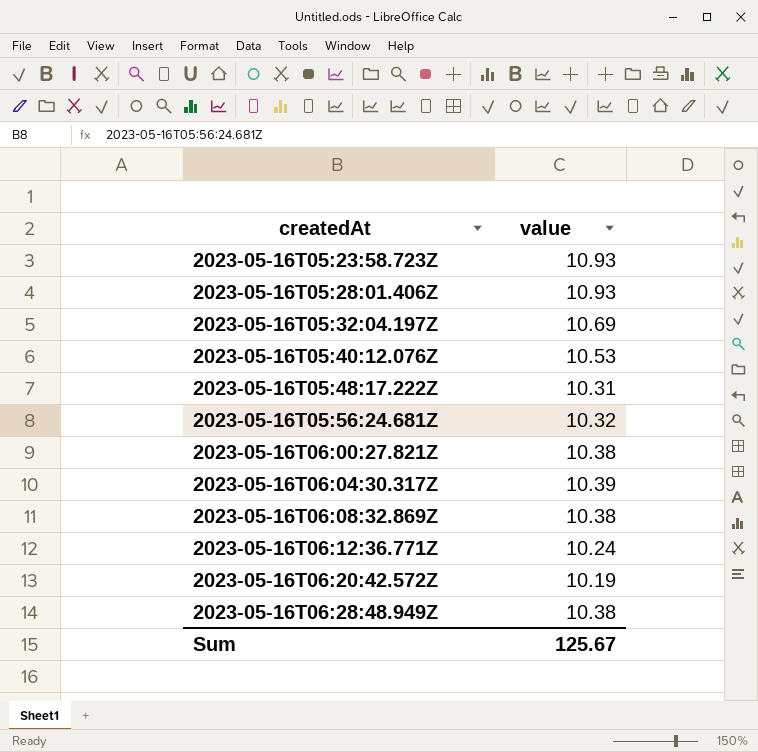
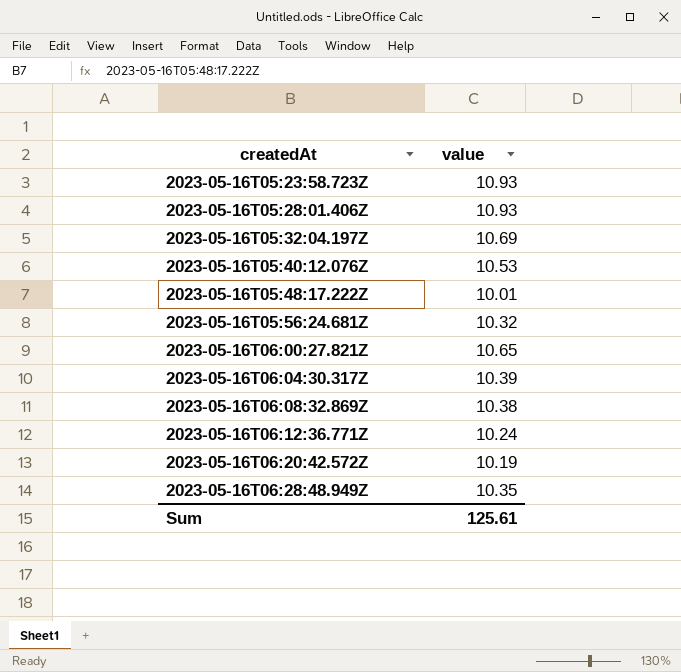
2023-05-16T05:48:17.222Z | value: 10.31 -> 10.01
2023-05-16T06:00:27.821Z | value: 10.38 -> 10.65
2023-05-16T06:28:48.949Z | value: 10.38 -> 10.35
Sum | value: 125.67 -> 125.61

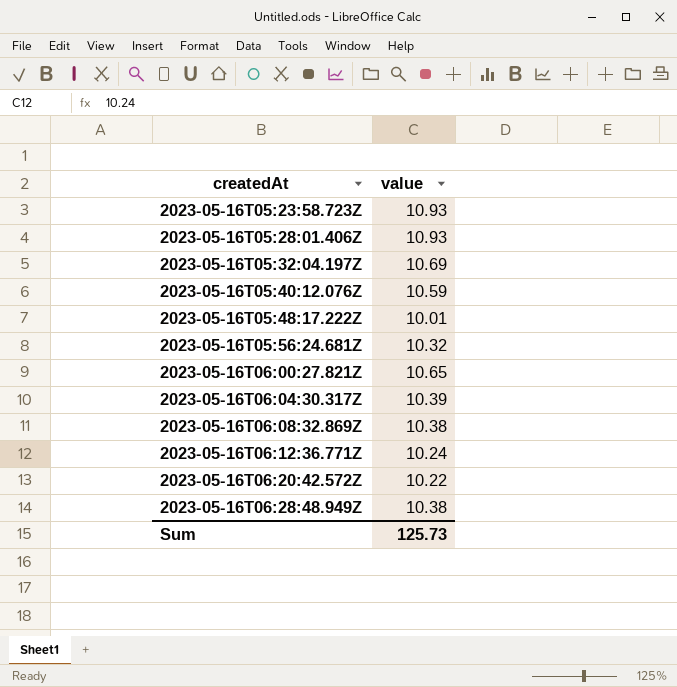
2023-05-16T05:40:12.076Z | value: 10.53 -> 10.59
2023-05-16T06:20:42.572Z | value: 10.19 -> 10.22
2023-05-16T06:28:48.949Z | value: 10.35 -> 10.38
Sum | value: 125.61 -> 125.73

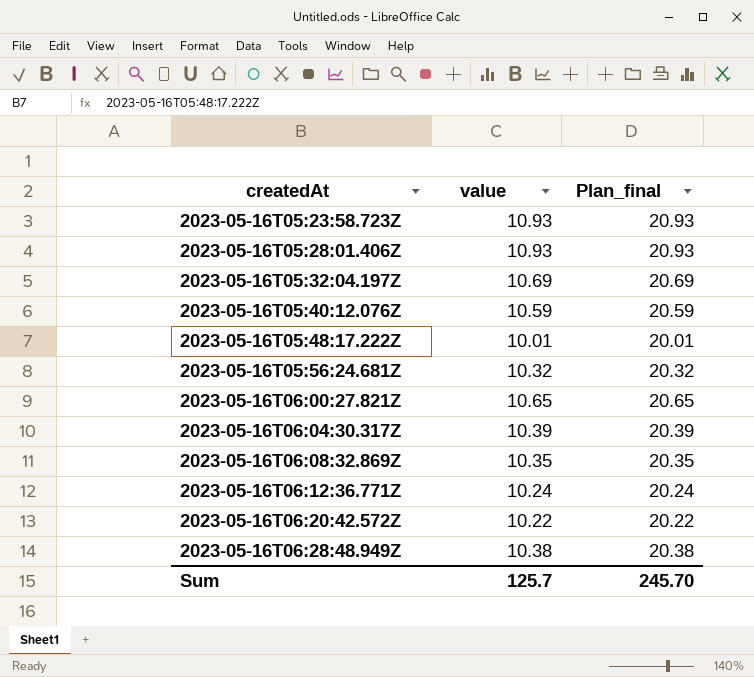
column Plan_final | formula: none -> [value] + 10
2023-05-16T06:08:32.869Z | value: 10.38 -> 10.35
Sum | value: 125.73 -> 125.7

